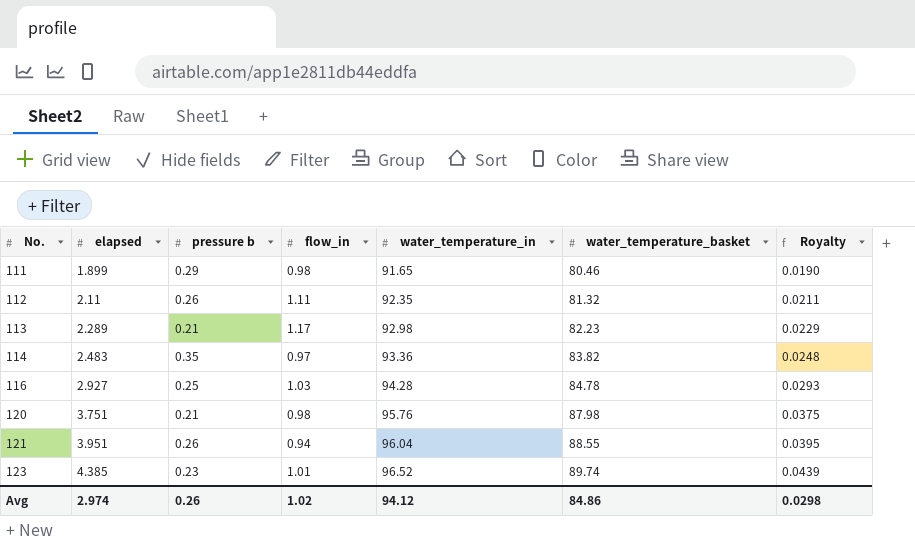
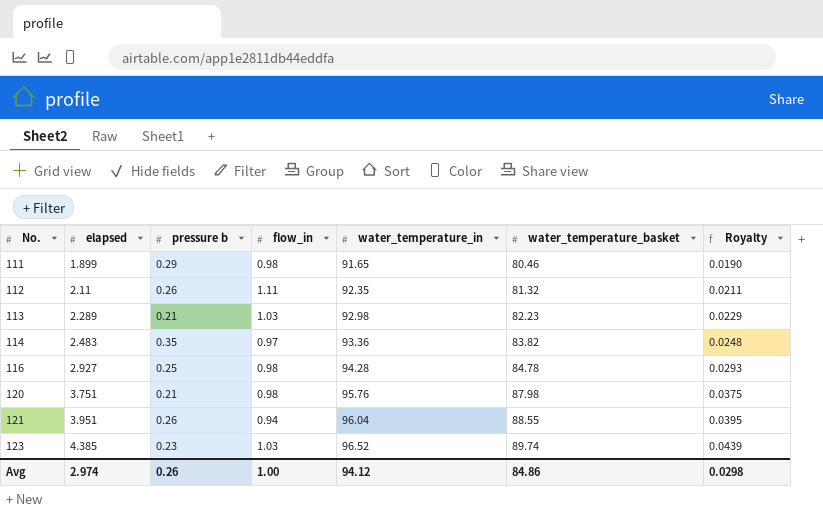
113 | flow_in: 1.17 -> 1.03
116 | flow_in: 1.03 -> 0.98
123 | flow_in: 1.01 -> 1.03
Avg | flow_in: 1.02 -> 1.00

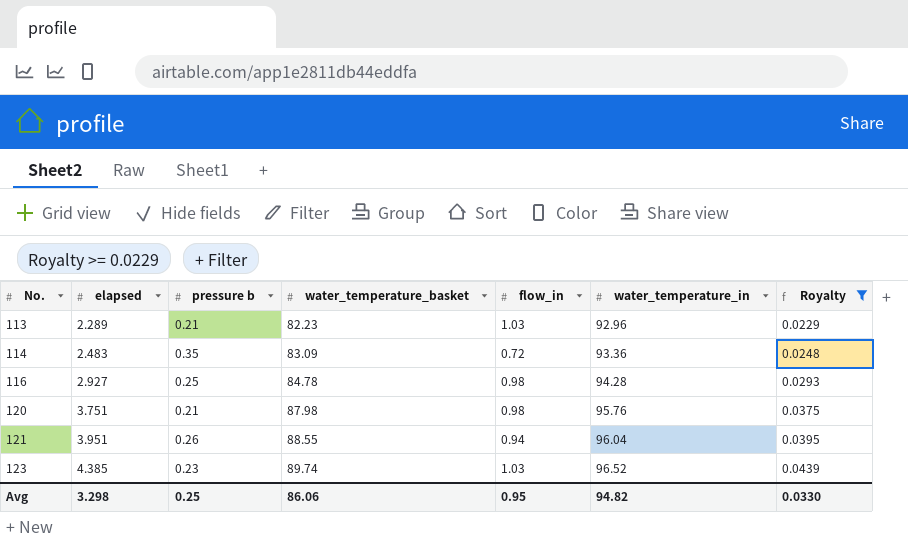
filter: none -> Royalty >= 0.0229
column water_temperature_basket | position: 6 -> 4
113 | water_temperature_in: 92.98 -> 92.96
114 | water_temperature_basket: 83.82 -> 83.09
114 | flow_in: 0.97 -> 0.72
Avg | elapsed: 2.974 -> 3.298
Avg | pressure b: 0.26 -> 0.25
Avg | water_temperature_basket: 84.86 -> 86.06
Avg | flow_in: 1.00 -> 0.95
Avg | water_temperature_in: 94.12 -> 94.82
Avg | Royalty: 0.0298 -> 0.0330

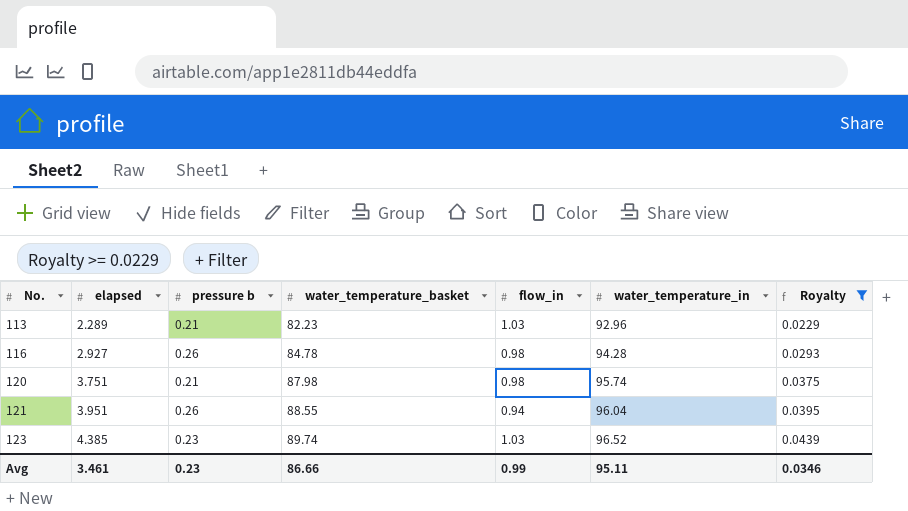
row 114: 2.483 | 0.35 | 83.09 | 0.72 | 93.36 | 0.0248 -> none
116 | pressure b: 0.25 -> 0.26
120 | water_temperature_in: 95.76 -> 95.74
Avg | elapsed: 3.298 -> 3.461
Avg | pressure b: 0.25 -> 0.23
Avg | water_temperature_basket: 86.06 -> 86.66
Avg | flow_in: 0.95 -> 0.99
Avg | water_temperature_in: 94.82 -> 95.11
Avg | Royalty: 0.0330 -> 0.0346

